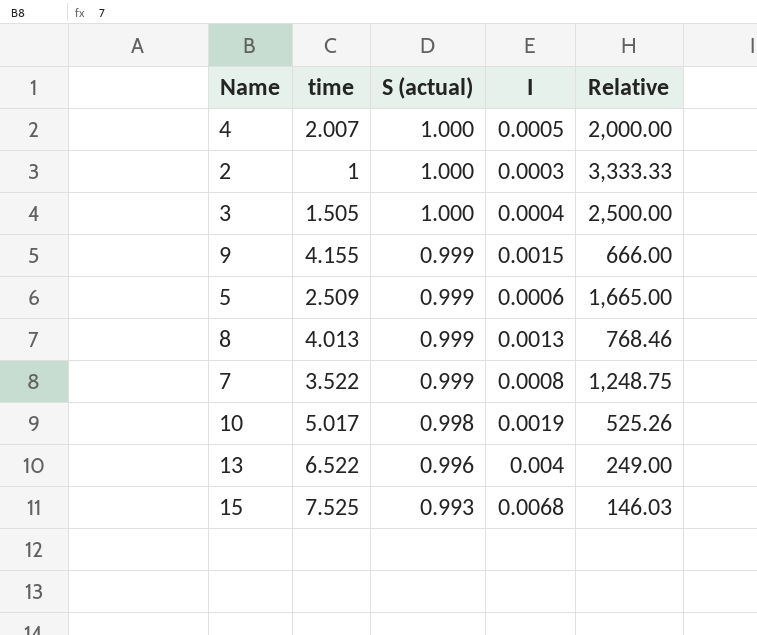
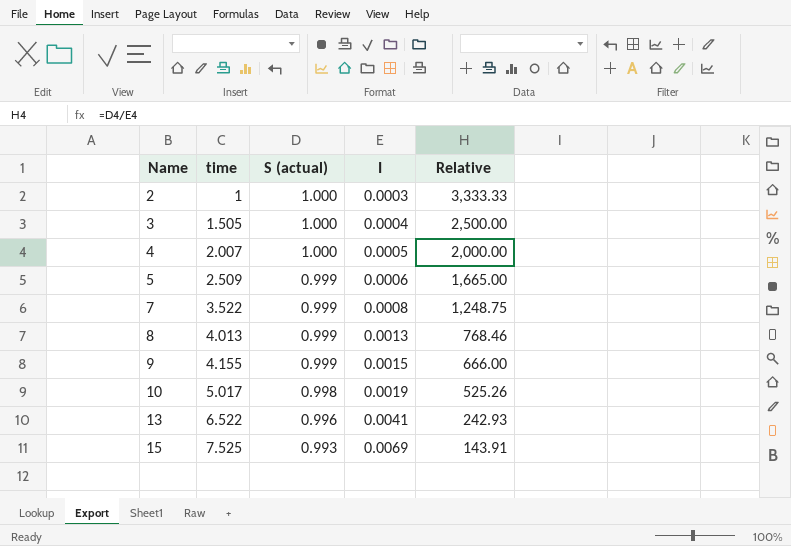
row order: S (actual) descending -> Name ascending
13 | I: 0.004 -> 0.0041
13 | Relative: 249.00 -> 242.93
15 | I: 0.0068 -> 0.0069
15 | Relative: 146.03 -> 143.91

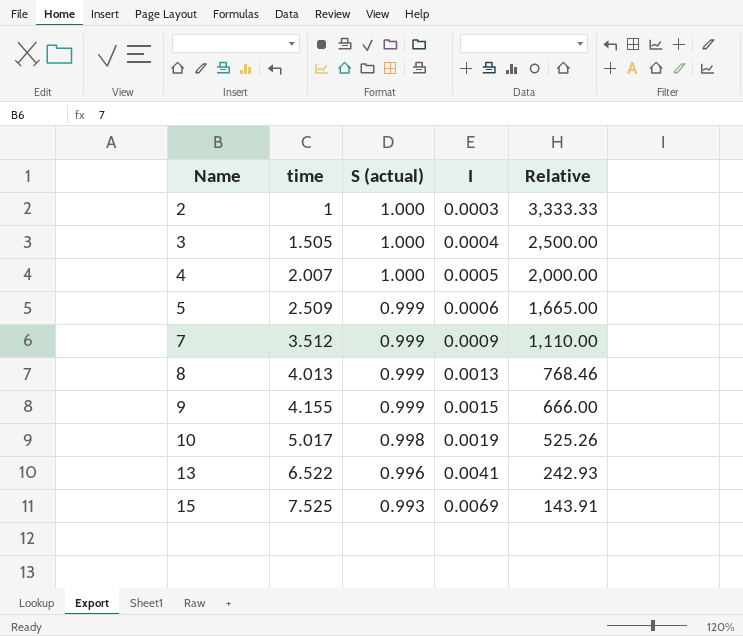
7 | time: 3.522 -> 3.512
7 | I: 0.0008 -> 0.0009
7 | Relative: 1,248.75 -> 1,110.00

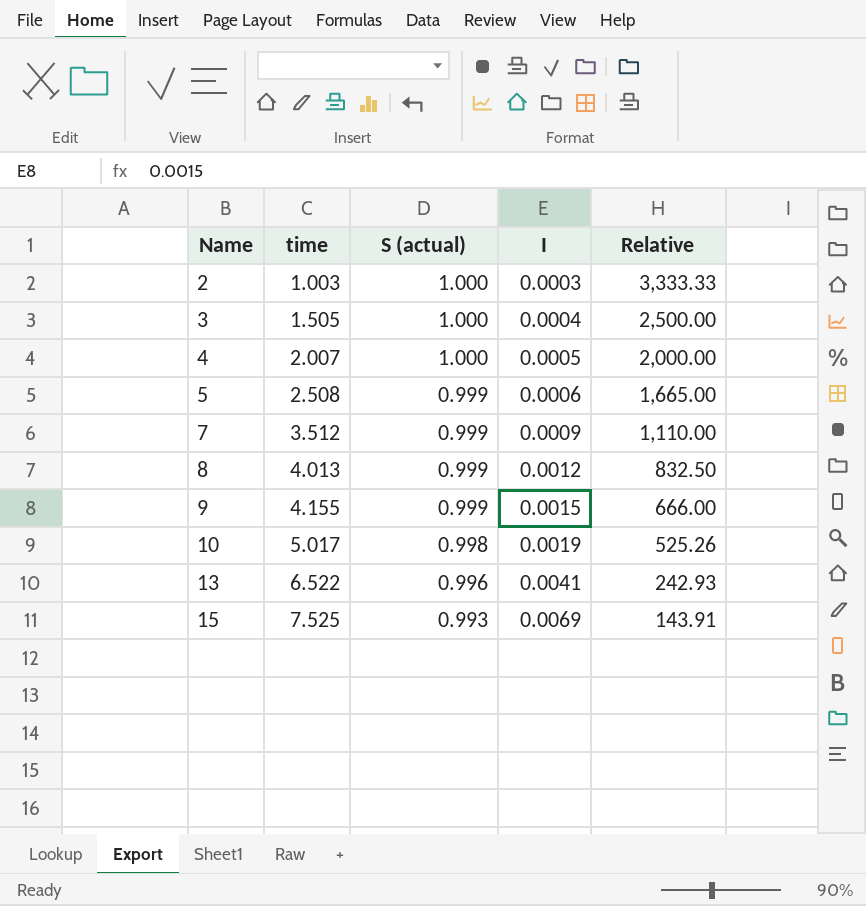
2 | time: 1 -> 1.003
5 | time: 2.509 -> 2.508
8 | I: 0.0013 -> 0.0012
8 | Relative: 768.46 -> 832.50

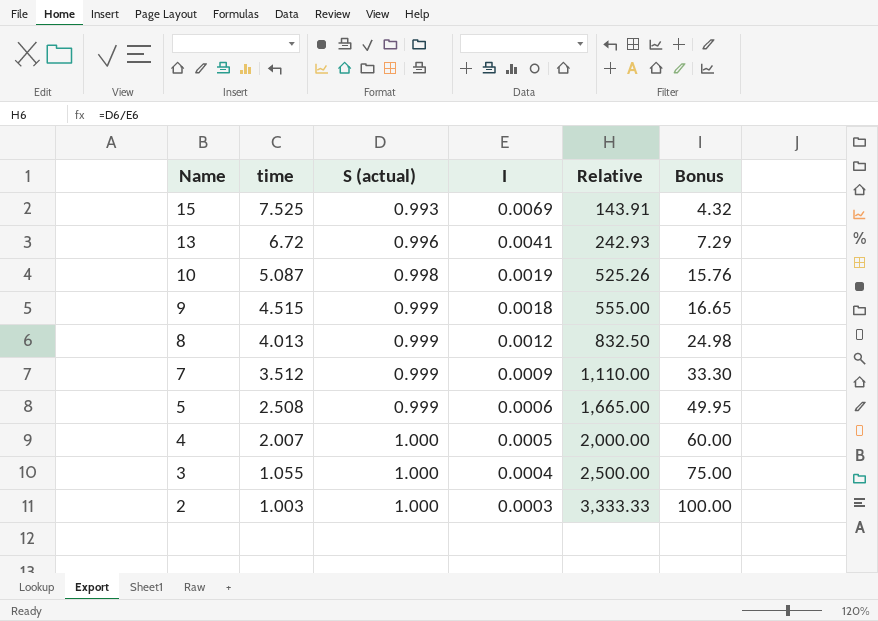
row order: Name ascending -> Name descending
column Bonus | formula: none -> [Relative] * 0.03
13 | time: 6.522 -> 6.72
10 | time: 5.017 -> 5.087
9 | time: 4.155 -> 4.515
9 | I: 0.0015 -> 0.0018
9 | Relative: 666.00 -> 555.00
3 | time: 1.505 -> 1.055

